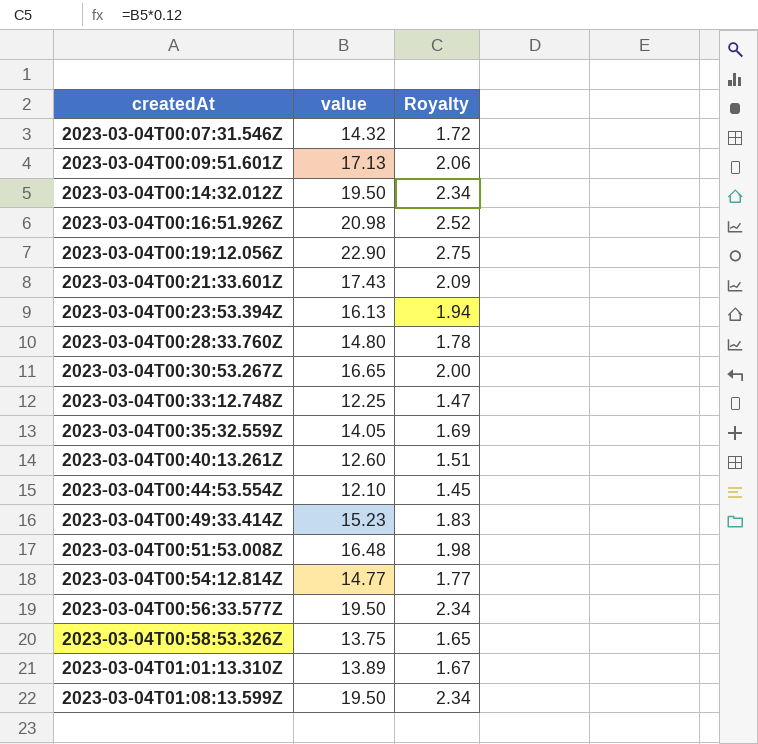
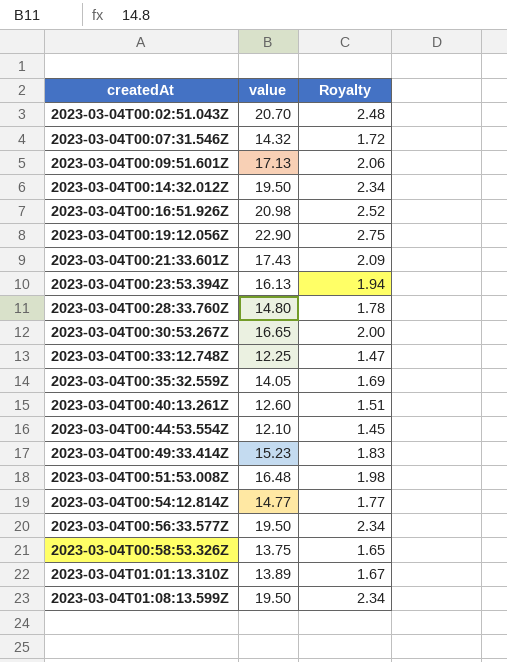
row 2023-03-04T00:02:51.043Z: none -> 20.70 | 2.48

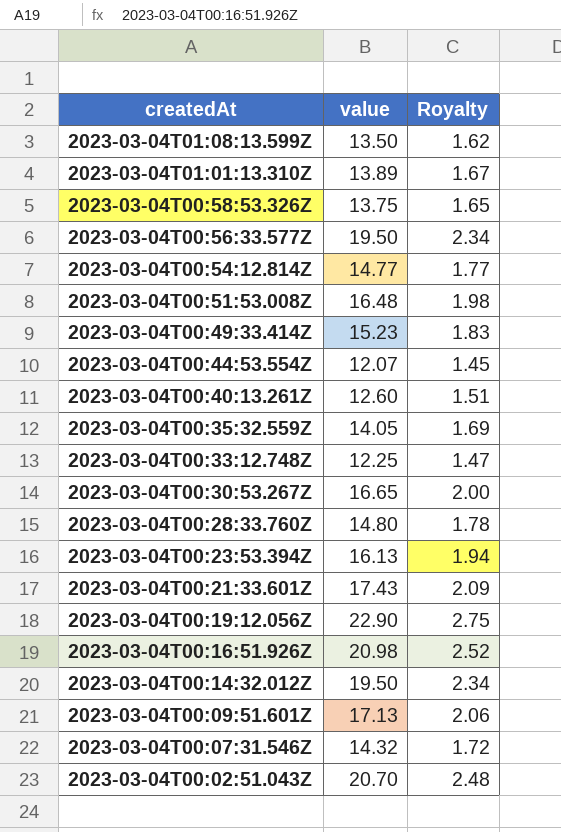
row order: createdAt ascending -> createdAt descending
2023-03-04T01:08:13.599Z | value: 19.50 -> 13.50
2023-03-04T01:08:13.599Z | Royalty: 2.34 -> 1.62
2023-03-04T00:44:53.554Z | value: 12.10 -> 12.07

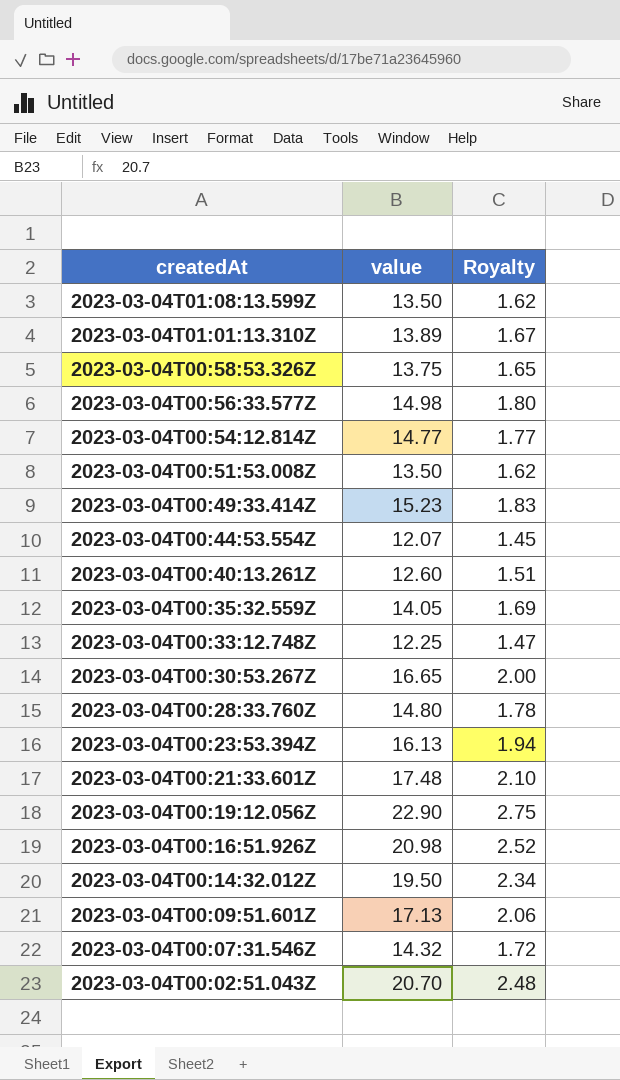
2023-03-04T00:56:33.577Z | value: 19.50 -> 14.98
2023-03-04T00:56:33.577Z | Royalty: 2.34 -> 1.80
2023-03-04T00:51:53.008Z | value: 16.48 -> 13.50
2023-03-04T00:51:53.008Z | Royalty: 1.98 -> 1.62
2023-03-04T00:21:33.601Z | value: 17.43 -> 17.48
2023-03-04T00:21:33.601Z | Royalty: 2.09 -> 2.10

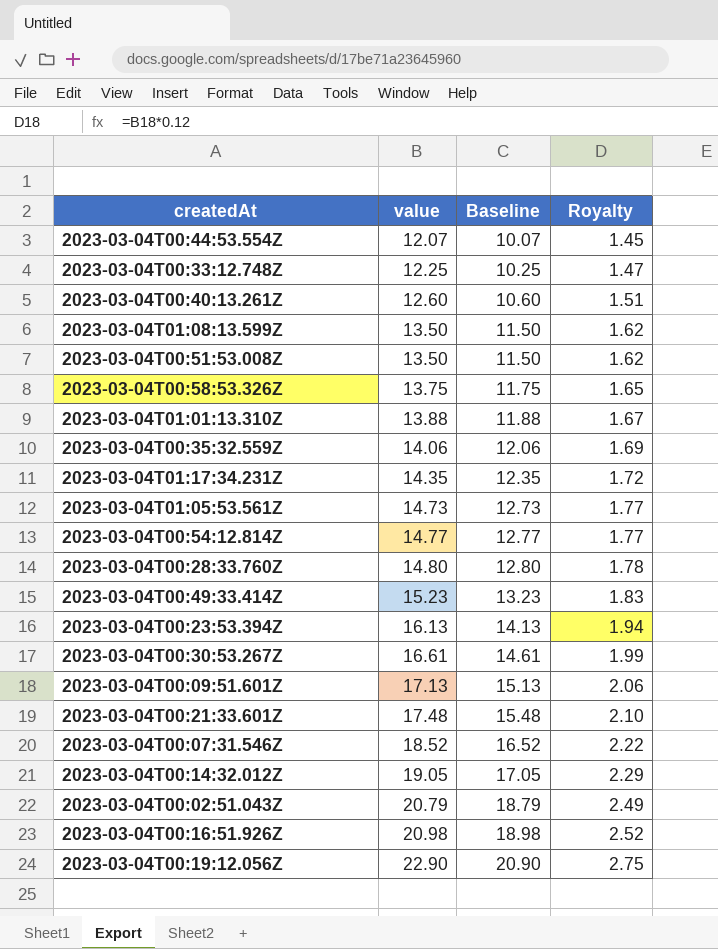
row order: createdAt descending -> value ascending
column Baseline | formula: none -> [value] - 2
row 2023-03-04T00:56:33.577Z: 14.98 | 1.80 -> none
2023-03-04T01:01:13.310Z | value: 13.89 -> 13.88
2023-03-04T00:35:32.559Z | value: 14.05 -> 14.06
row 2023-03-04T01:17:34.231Z: none -> 14.35 | 12.35 | 1.72
row 2023-03-04T01:05:53.561Z: none -> 14.73 | 12.73 | 1.77
2023-03-04T00:30:53.267Z | value: 16.65 -> 16.61
2023-03-04T00:30:53.267Z | Royalty: 2.00 -> 1.99
2023-03-04T00:07:31.546Z | value: 14.32 -> 18.52
2023-03-04T00:07:31.546Z | Royalty: 1.72 -> 2.22
2023-03-04T00:14:32.012Z | value: 19.50 -> 19.05
2023-03-04T00:14:32.012Z | Royalty: 2.34 -> 2.29
2023-03-04T00:02:51.043Z | value: 20.70 -> 20.79
2023-03-04T00:02:51.043Z | Royalty: 2.48 -> 2.49

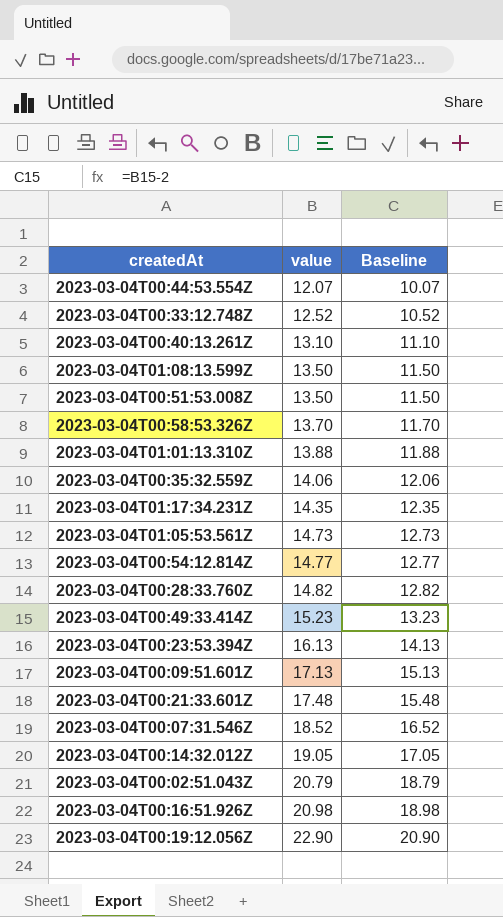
column Royalty | formula: [value] * 0.12 -> none
row 2023-03-04T00:30:53.267Z: 16.61 | 14.61 | 1.99 -> none
2023-03-04T00:33:12.748Z | value: 12.25 -> 12.52
2023-03-04T00:33:12.748Z | Baseline: 10.25 -> 10.52
2023-03-04T00:40:13.261Z | value: 12.60 -> 13.10
2023-03-04T00:40:13.261Z | Baseline: 10.60 -> 11.10
2023-03-04T00:58:53.326Z | value: 13.75 -> 13.70
2023-03-04T00:58:53.326Z | Baseline: 11.75 -> 11.70
2023-03-04T00:28:33.760Z | value: 14.80 -> 14.82
2023-03-04T00:28:33.760Z | Baseline: 12.80 -> 12.82

